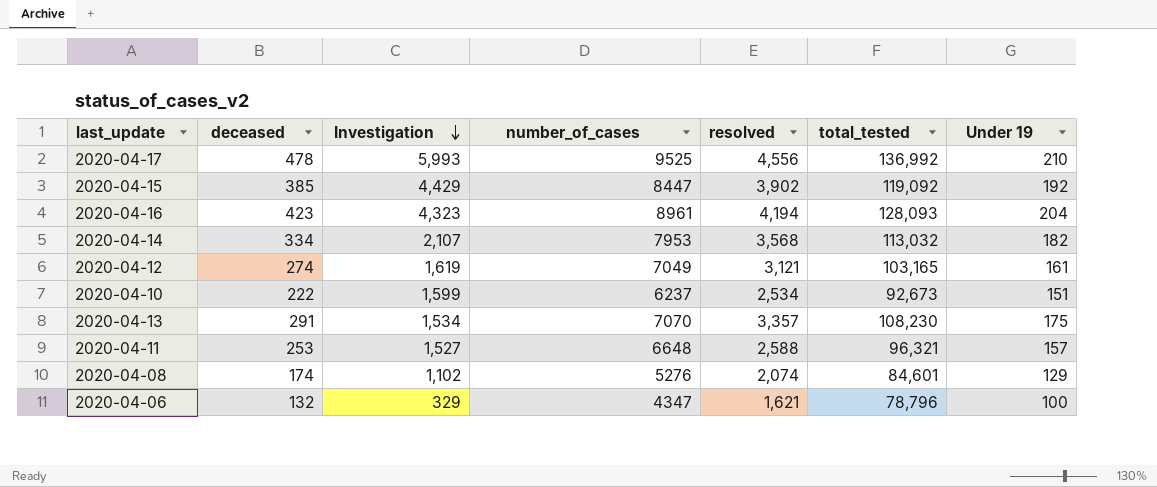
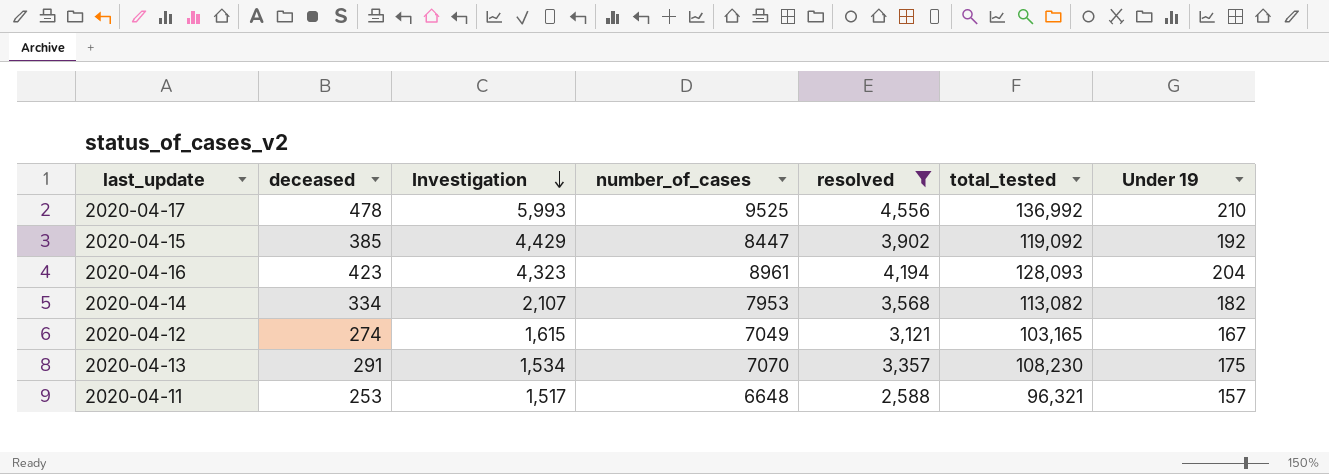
filter: none -> resolved >= 2,588
2020-04-14 | total_tested: 113,032 -> 113,082
2020-04-12 | Investigation: 1,619 -> 1,615
2020-04-12 | Under 19: 161 -> 167
2020-04-11 | Investigation: 1,527 -> 1,517

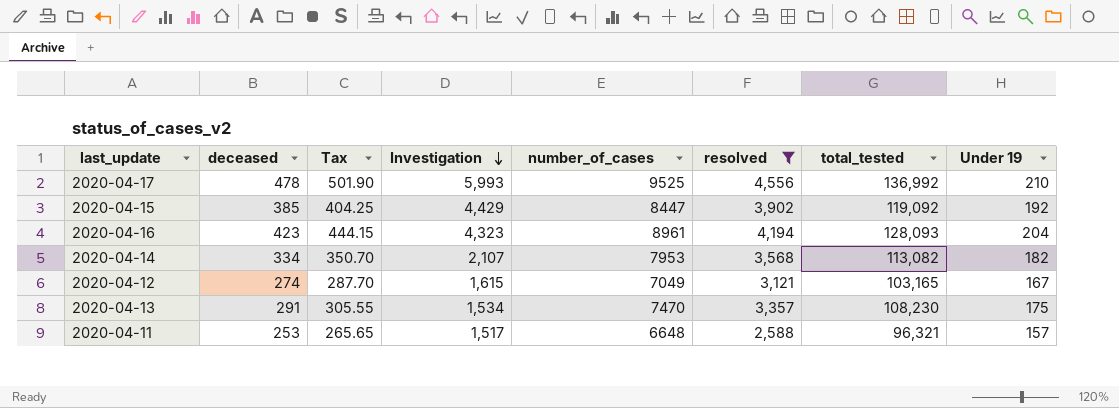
column Tax | formula: none -> [deceased] * 1.05
2020-04-13 | number_of_cases: 7070 -> 7470

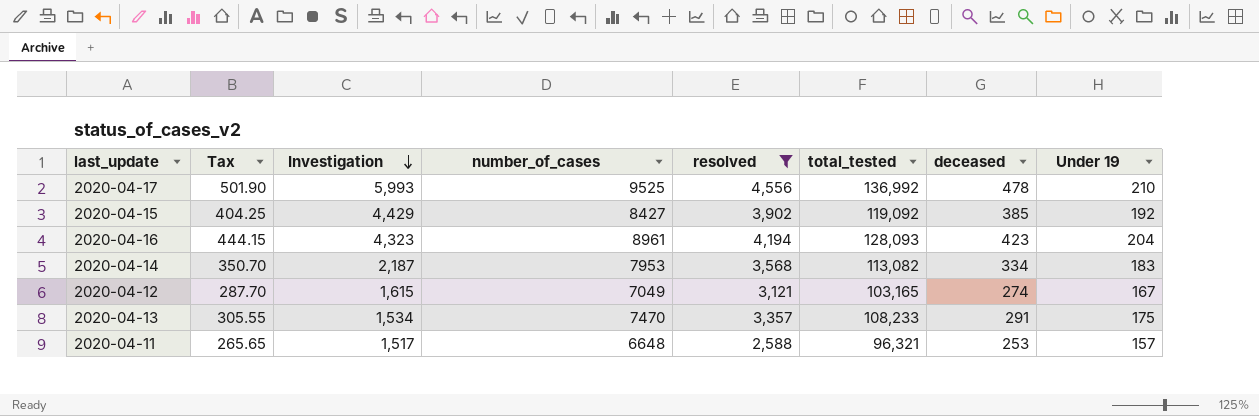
column deceased | position: 2 -> 7
2020-04-15 | number_of_cases: 8447 -> 8427
2020-04-14 | Investigation: 2,107 -> 2,187
2020-04-14 | Under 19: 182 -> 183
2020-04-13 | total_tested: 108,230 -> 108,233

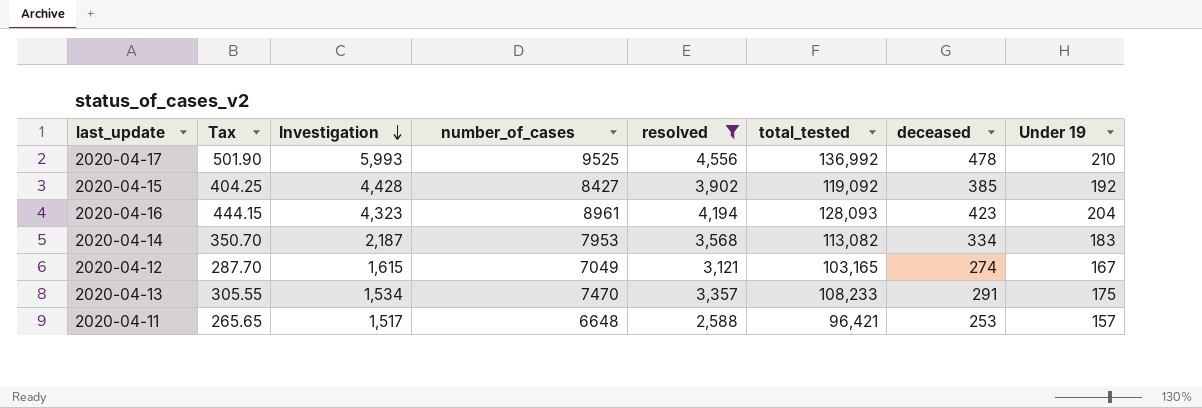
2020-04-15 | Investigation: 4,429 -> 4,428
2020-04-11 | total_tested: 96,321 -> 96,421

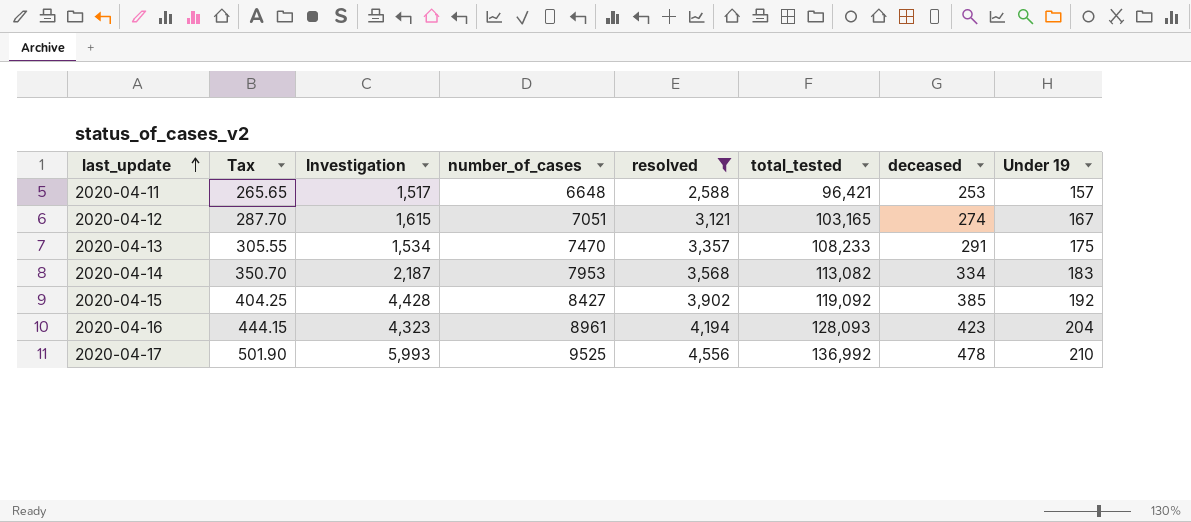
row order: Investigation descending -> last_update ascending
2020-04-12 | number_of_cases: 7049 -> 7051

